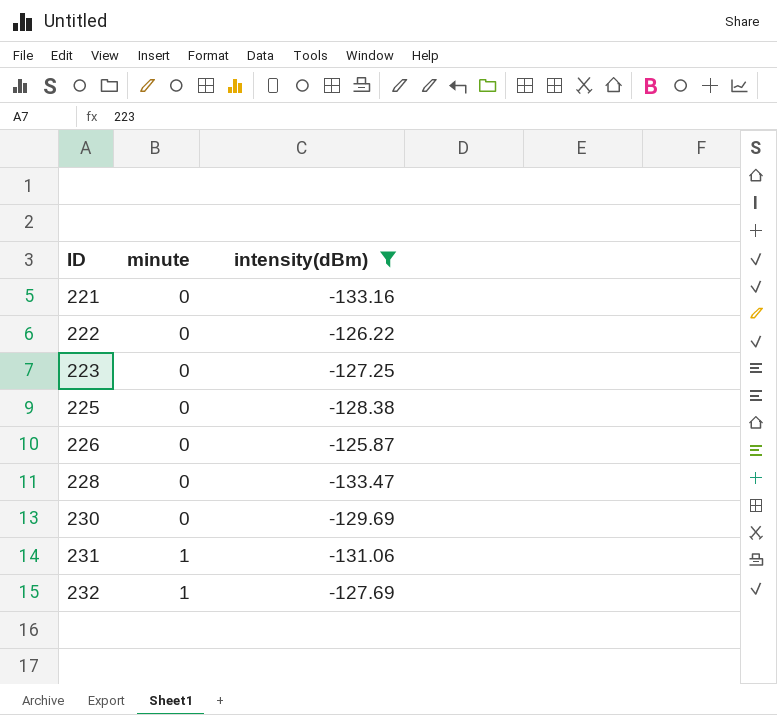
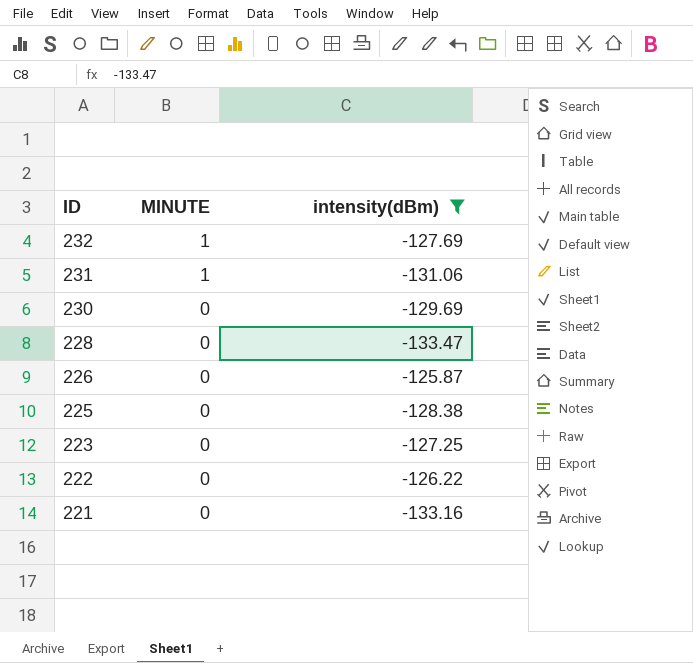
row order: ID ascending -> ID descending
column name: minute -> MINUTE

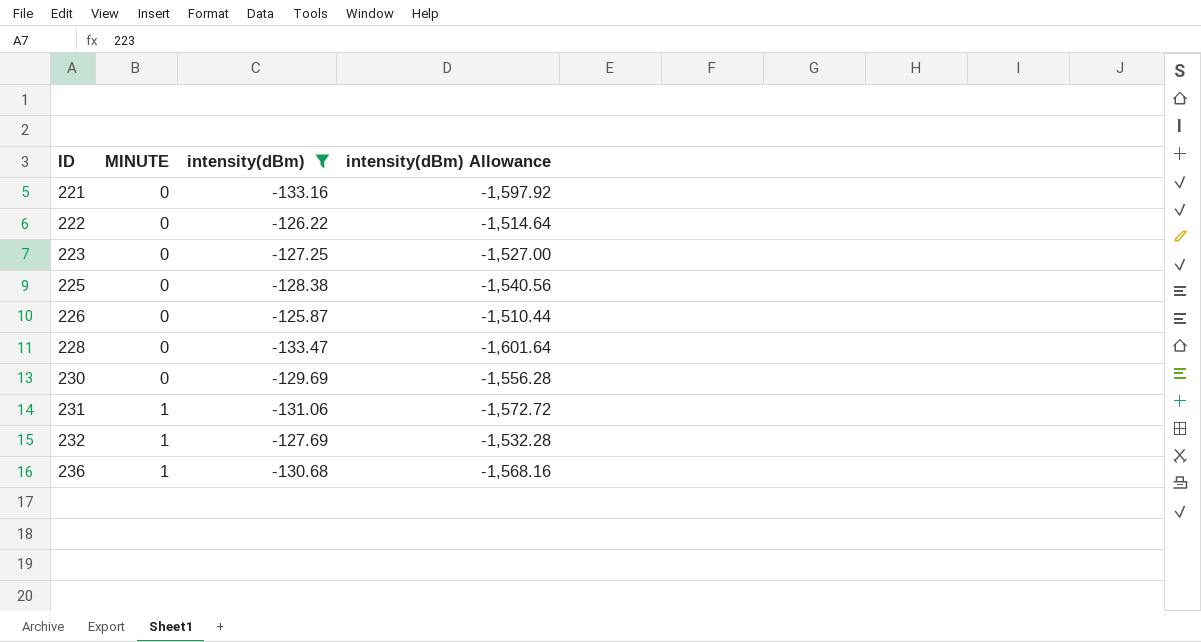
row order: ID descending -> ID ascending
column intensity(dBm) Allowance | formula: none -> [intensity(dBm)] * 12
row 236: none -> 1 | -130.68 | -1,568.16

